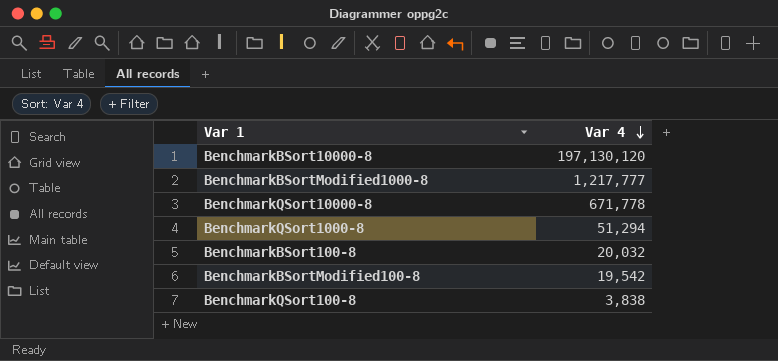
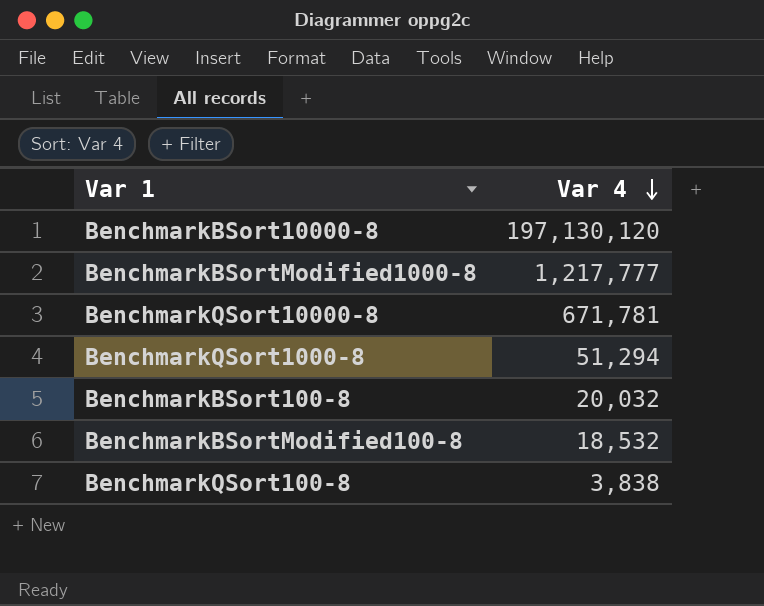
BenchmarkQSort10000-8 | Var 4: 671,778 -> 671,781
BenchmarkBSortModified100-8 | Var 4: 19,542 -> 18,532

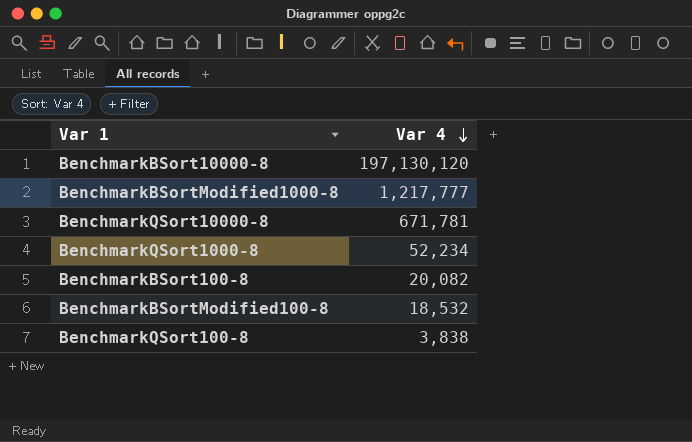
BenchmarkQSort1000-8 | Var 4: 51,294 -> 52,234
BenchmarkBSort100-8 | Var 4: 20,032 -> 20,082

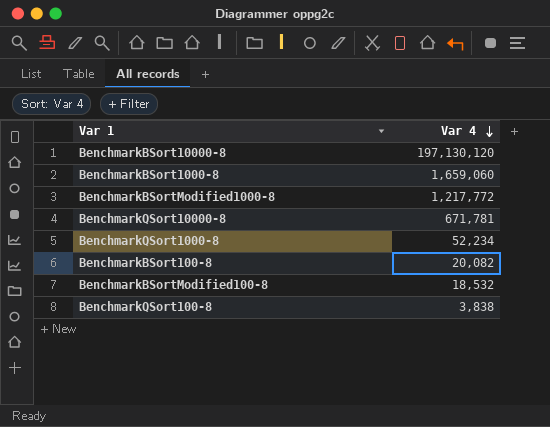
row BenchmarkBSort1000-8: none -> 1,659,060
BenchmarkBSortModified1000-8 | Var 4: 1,217,777 -> 1,217,772

